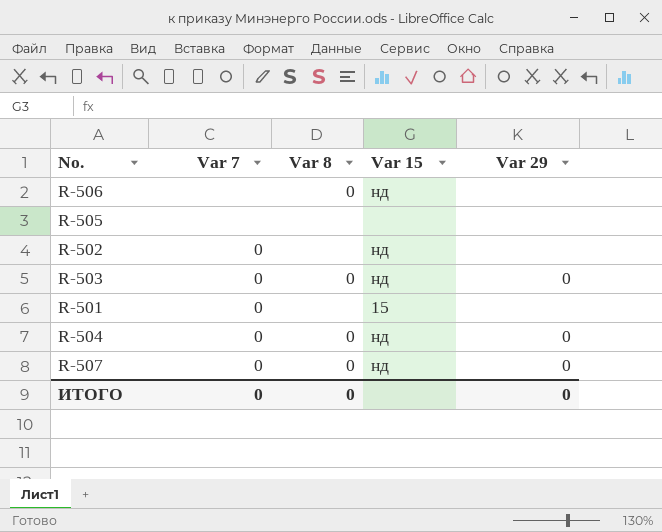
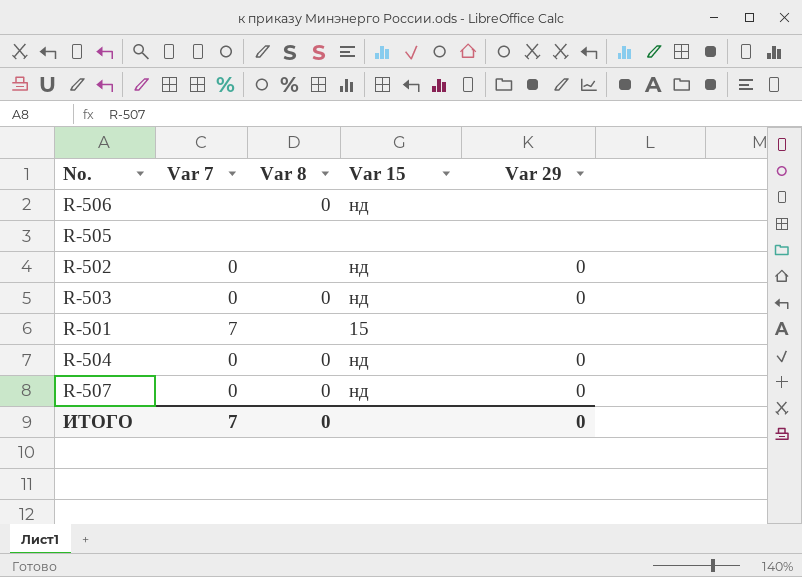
R-502 | Var 29: none -> 0
R-501 | Var 7: 0 -> 7
ИТОГО | Var 7: 0 -> 7

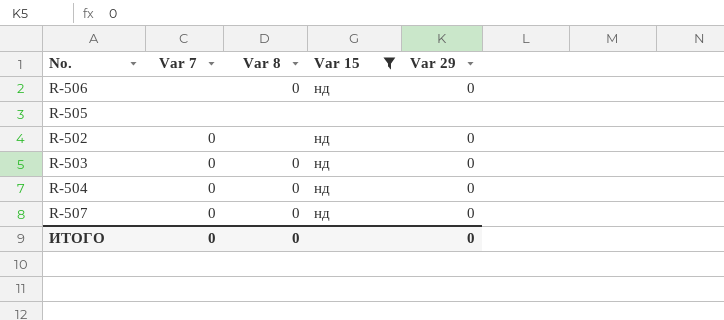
filter: none -> Var 15 != 15
R-506 | Var 29: none -> 0
ИТОГО | Var 7: 7 -> 0

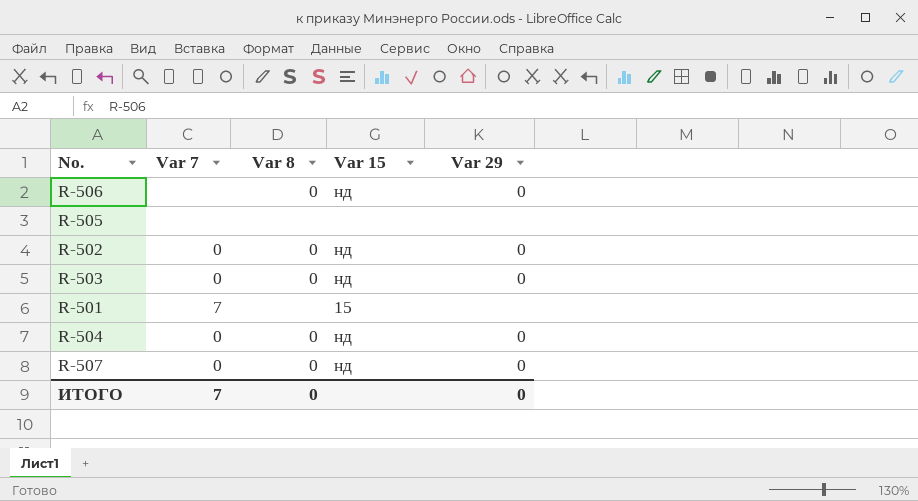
filter: Var 15 != 15 -> none
R-502 | Var 8: none -> 0
ИТОГО | Var 7: 0 -> 7

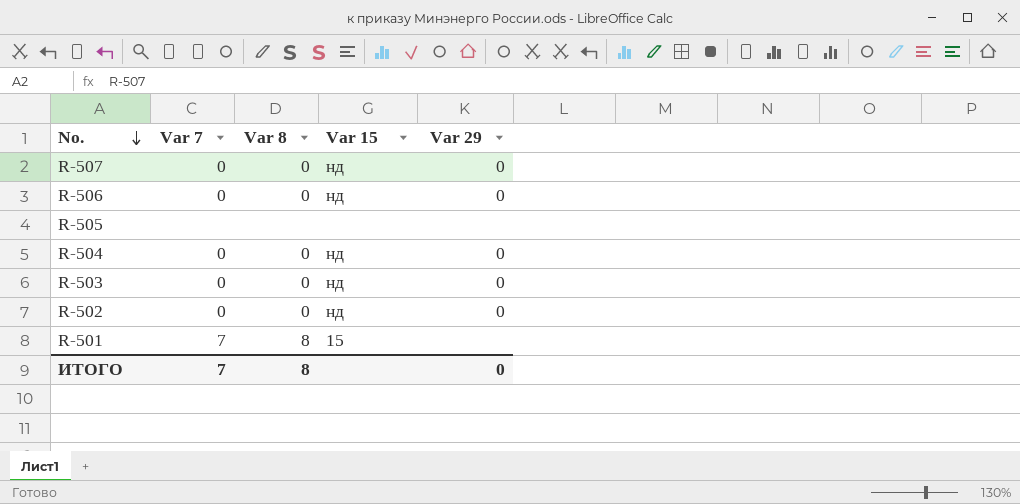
row order: none -> No. descending
R-506 | Var 7: none -> 0
R-501 | Var 8: none -> 8
ИТОГО | Var 8: 0 -> 8

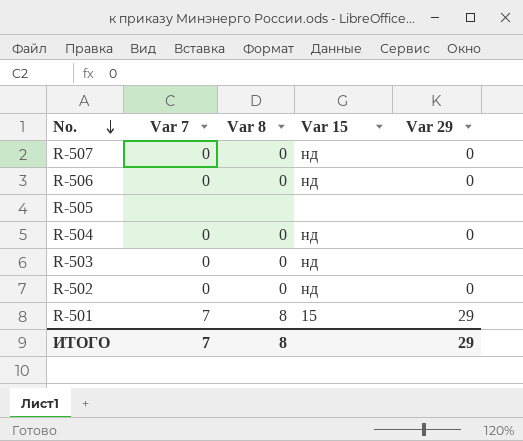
R-503 | Var 29: 0 -> none
R-501 | Var 29: none -> 29
ИТОГО | Var 29: 0 -> 29

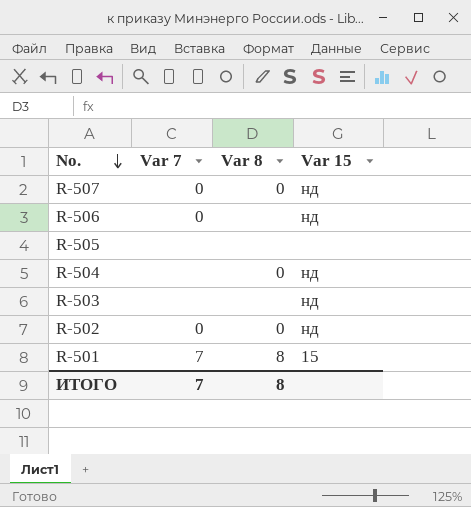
column Var 29 | position: 5 -> none
R-506 | Var 8: 0 -> none
R-504 | Var 7: 0 -> none
R-503 | Var 7: 0 -> none
R-503 | Var 8: 0 -> none

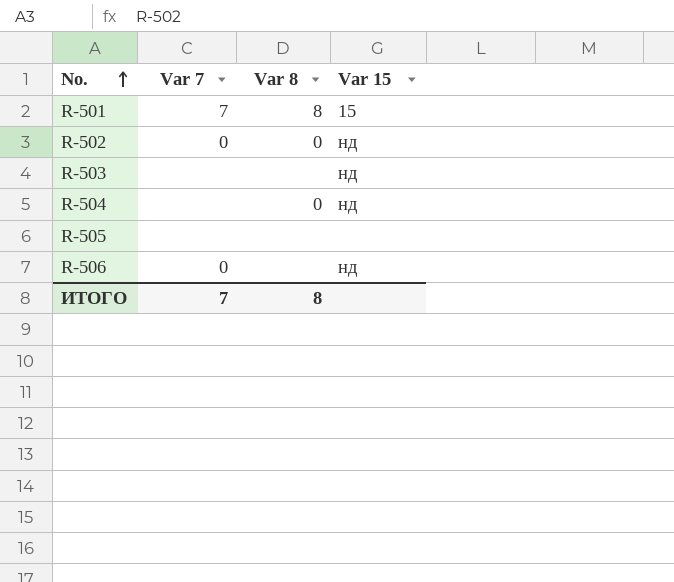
row order: No. descending -> No. ascending
row R-507: 0 | 0 | нд -> none

